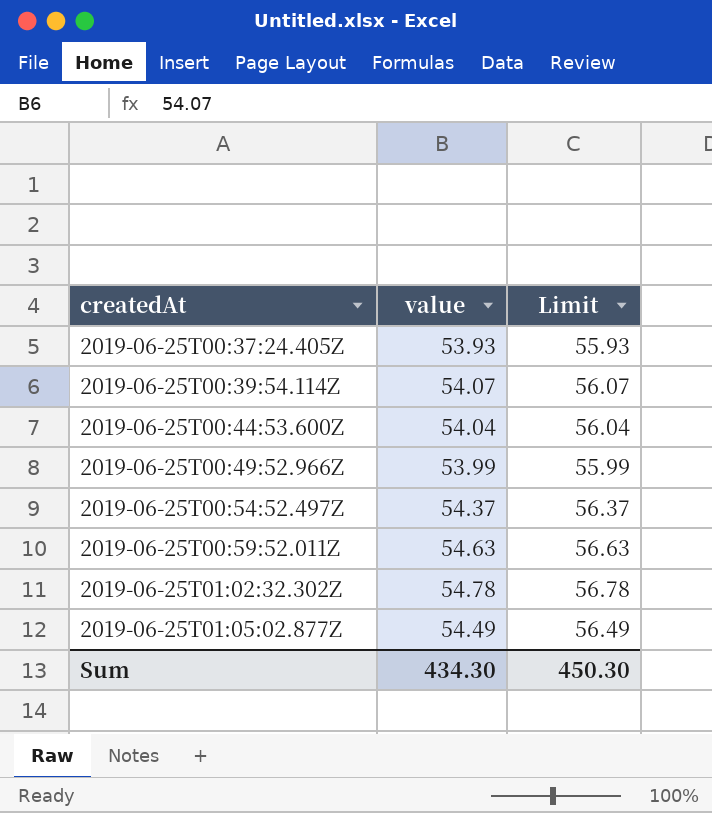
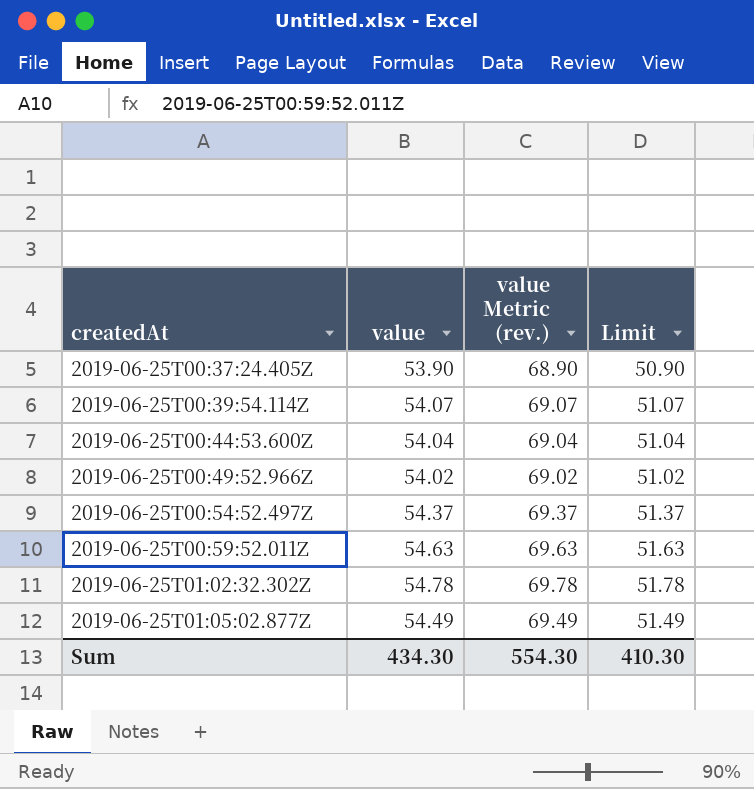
column value Metric (rev.) | formula: none -> [value] + 15
column Limit | formula: [value] + 2 -> [value] - 3
2019-06-25T00:37:24.405Z | value: 53.93 -> 53.90
2019-06-25T00:49:52.966Z | value: 53.99 -> 54.02
Sum | Limit: 450.30 -> 410.30

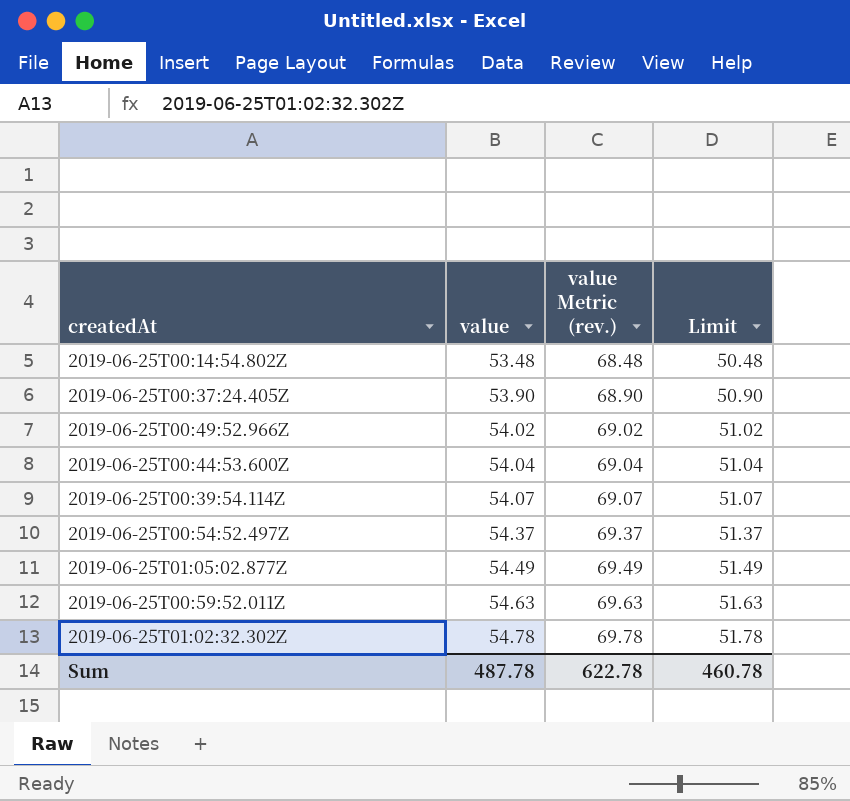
row order: createdAt ascending -> value ascending
row 2019-06-25T00:14:54.802Z: none -> 53.48 | 68.48 | 50.48
Sum | value: 434.30 -> 487.78
Sum | value Metric (rev.): 554.30 -> 622.78
Sum | Limit: 410.30 -> 460.78

